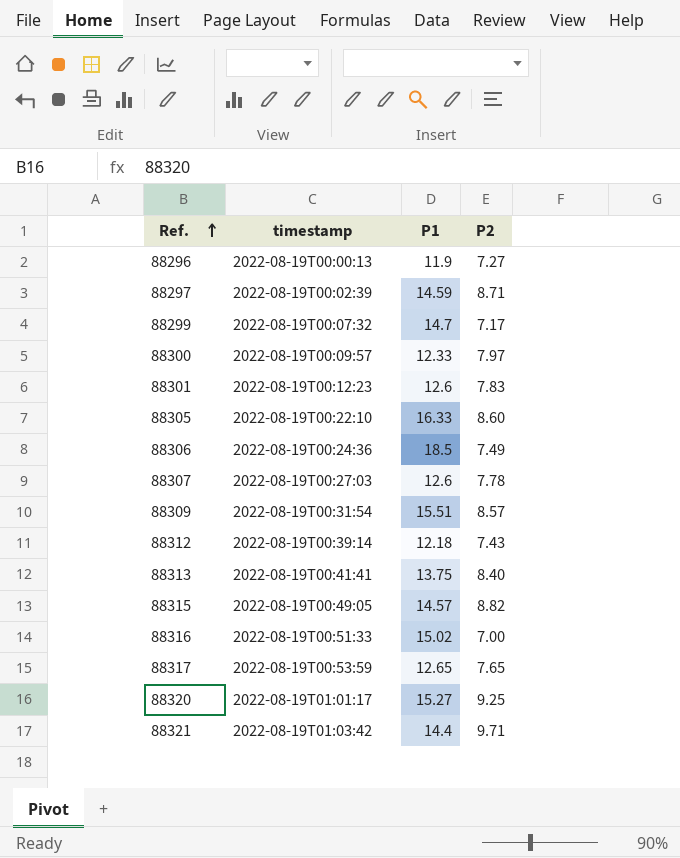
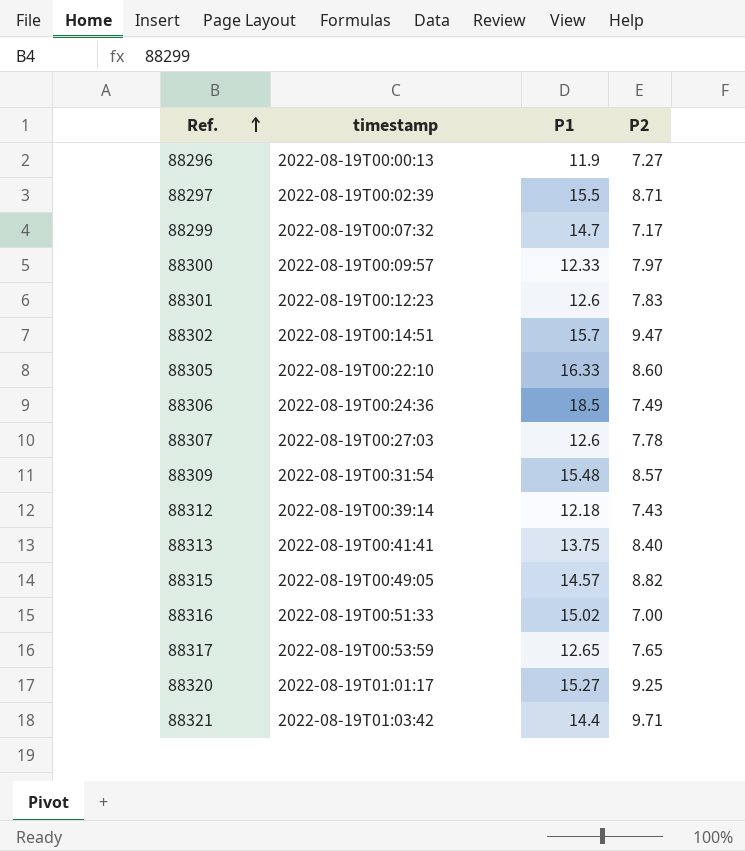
88297 | P1: 14.59 -> 15.5
row 88302: none -> 2022-08-19T00:14:51 | 15.7 | 9.47
88309 | P1: 15.51 -> 15.48

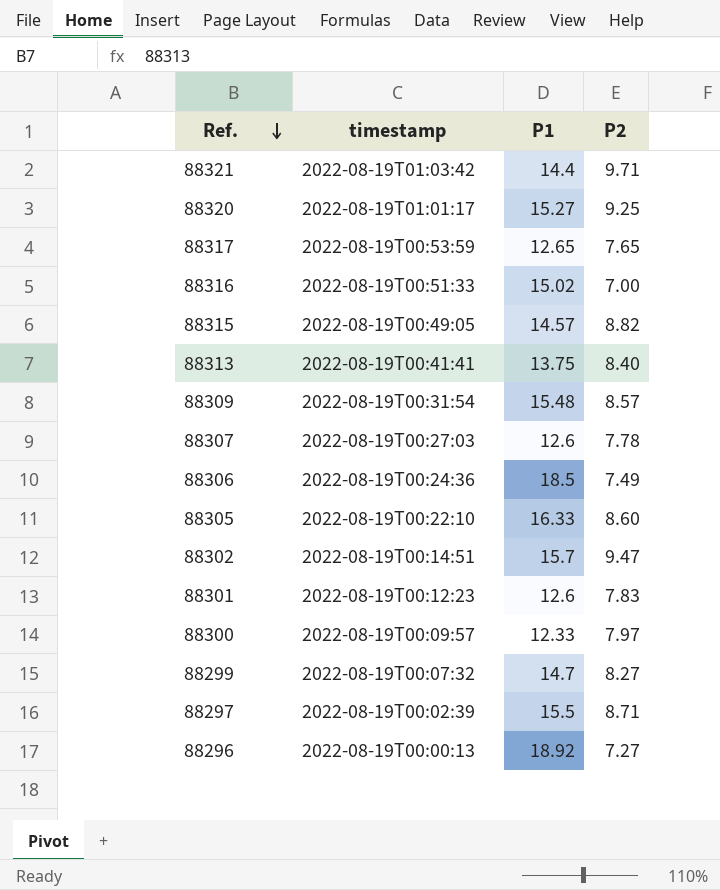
row order: Ref. ascending -> Ref. descending
row 88312: 2022-08-19T00:39:14 | 12.18 | 7.43 -> none
88299 | P2: 7.17 -> 8.27
88296 | P1: 11.9 -> 18.92

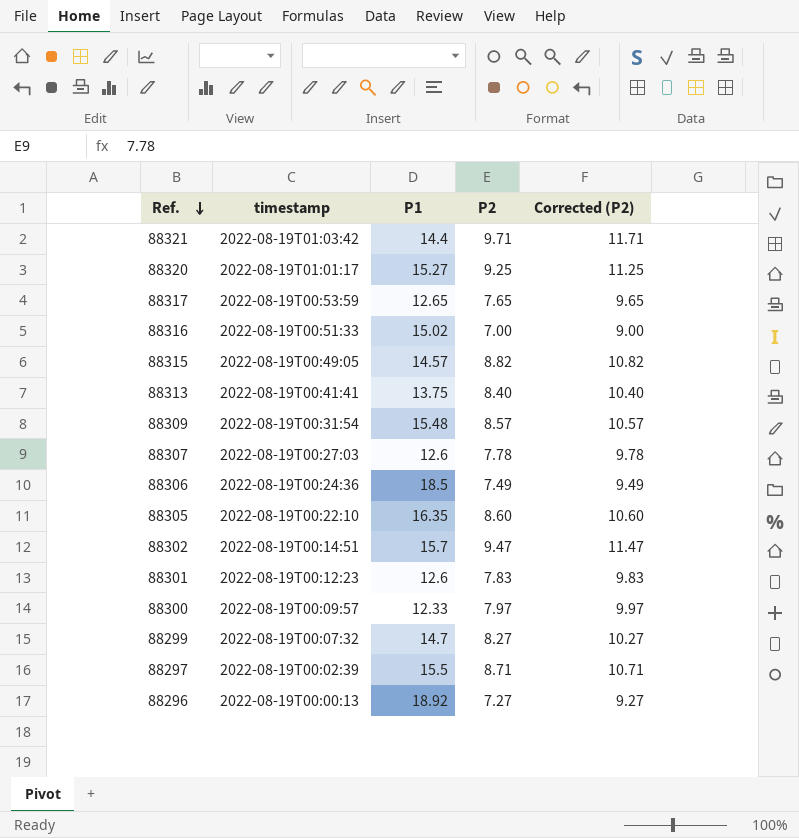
column Corrected (P2) | formula: none -> [P2] + 2
88305 | P1: 16.33 -> 16.35

